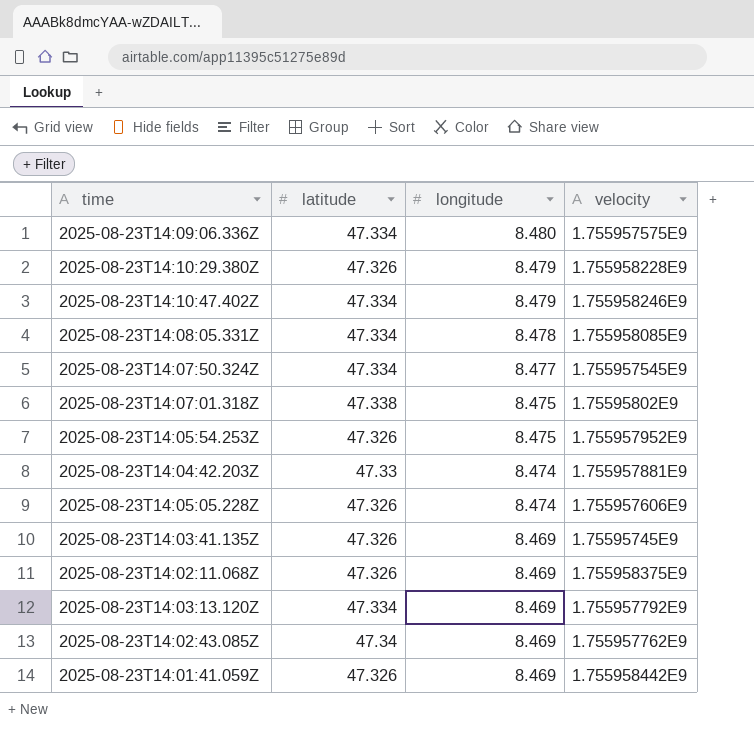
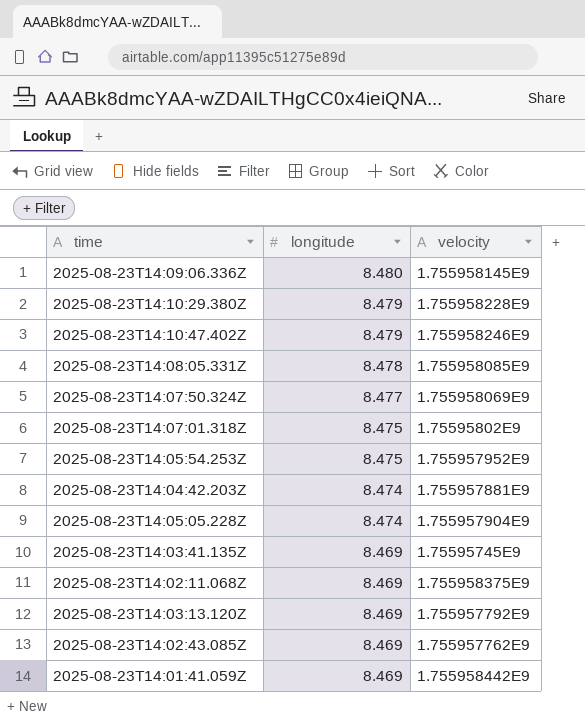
column latitude | position: 2 -> none
2025-08-23T14:09:06.336Z | velocity: 1.755957575E9 -> 1.755958145E9
2025-08-23T14:07:50.324Z | velocity: 1.755957545E9 -> 1.755958069E9
2025-08-23T14:05:05.228Z | velocity: 1.755957606E9 -> 1.755957904E9

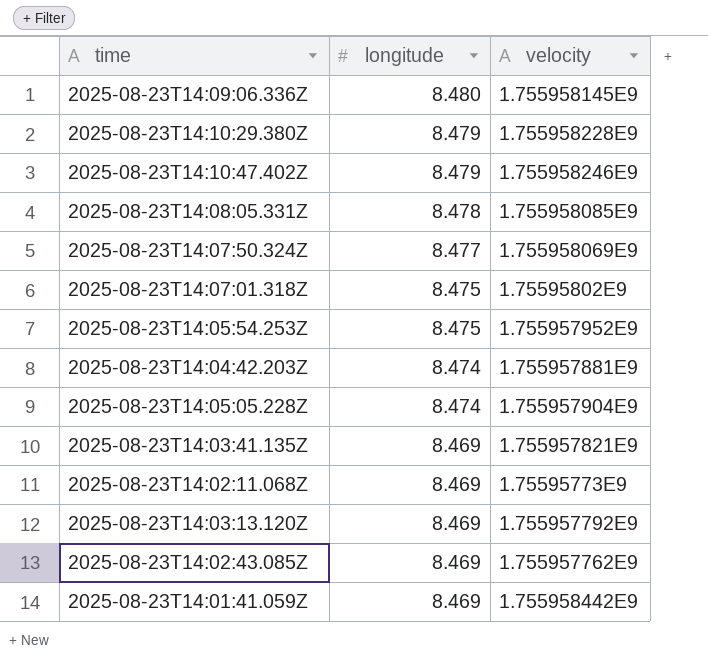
2025-08-23T14:03:41.135Z | velocity: 1.75595745E9 -> 1.755957821E9
2025-08-23T14:02:11.068Z | velocity: 1.755958375E9 -> 1.75595773E9

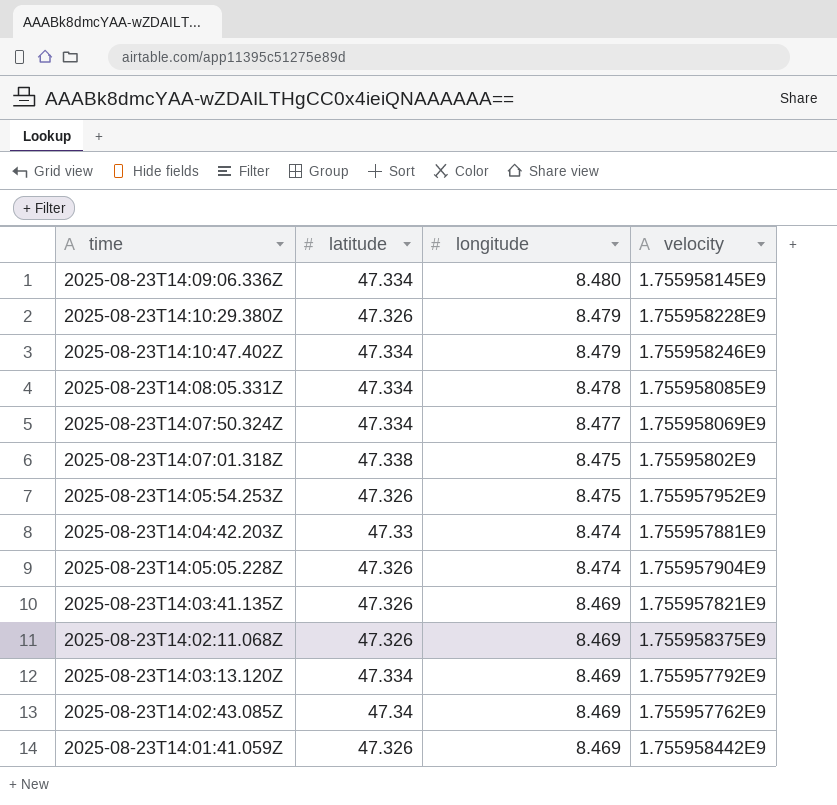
column latitude | position: none -> 2
2025-08-23T14:02:11.068Z | velocity: 1.75595773E9 -> 1.755958375E9

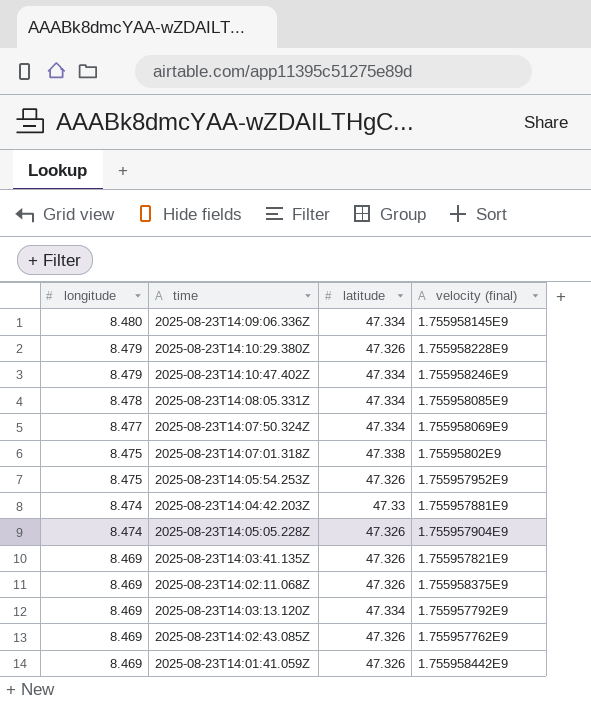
column longitude | position: 3 -> 1
column name: velocity -> velocity (final)
2025-08-23T14:02:43.085Z | latitude: 47.34 -> 47.326

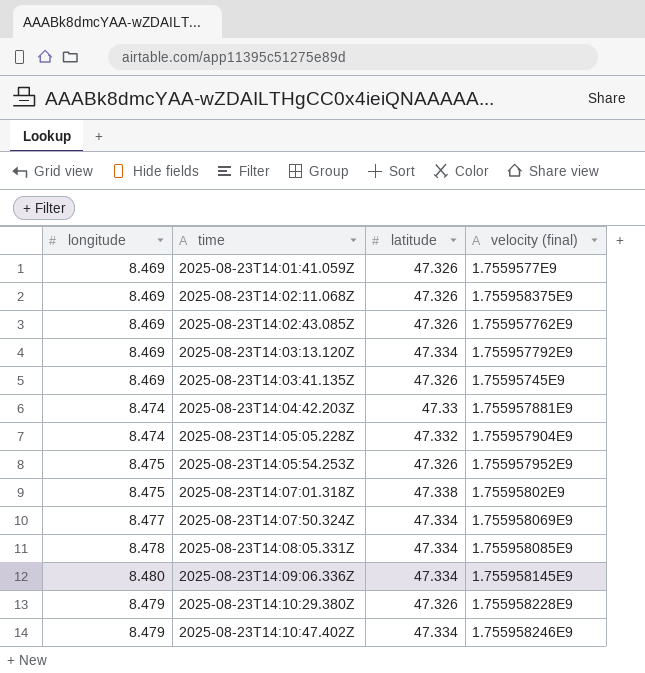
row order: longitude descending -> time ascending
2025-08-23T14:01:41.059Z | velocity (final): 1.755958442E9 -> 1.7559577E9
2025-08-23T14:03:41.135Z | velocity (final): 1.755957821E9 -> 1.75595745E9
2025-08-23T14:05:05.228Z | latitude: 47.326 -> 47.332

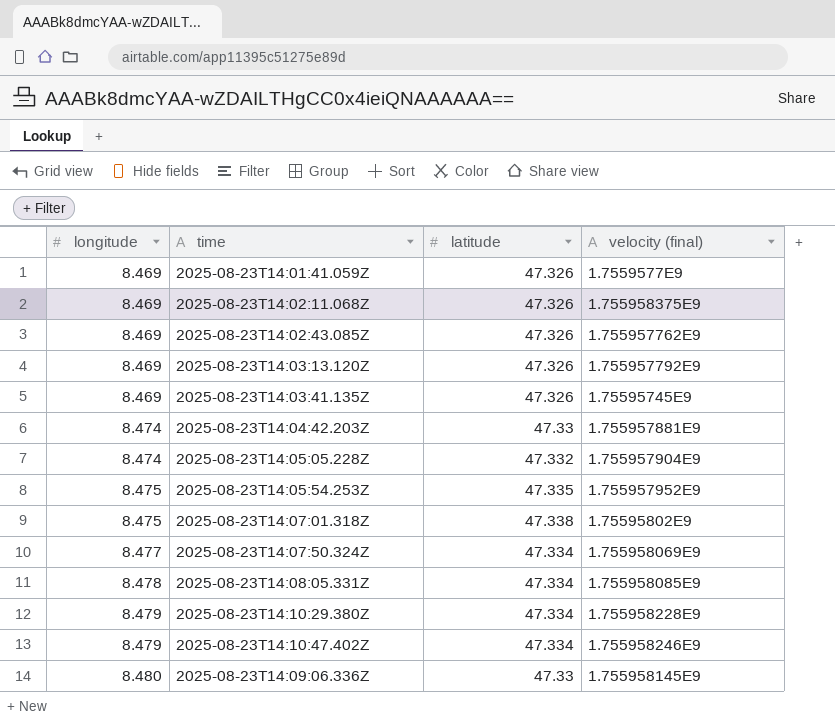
row order: time ascending -> longitude ascending
2025-08-23T14:03:13.120Z | latitude: 47.334 -> 47.326
2025-08-23T14:05:54.253Z | latitude: 47.326 -> 47.335
2025-08-23T14:10:29.380Z | latitude: 47.326 -> 47.334
2025-08-23T14:09:06.336Z | latitude: 47.334 -> 47.33

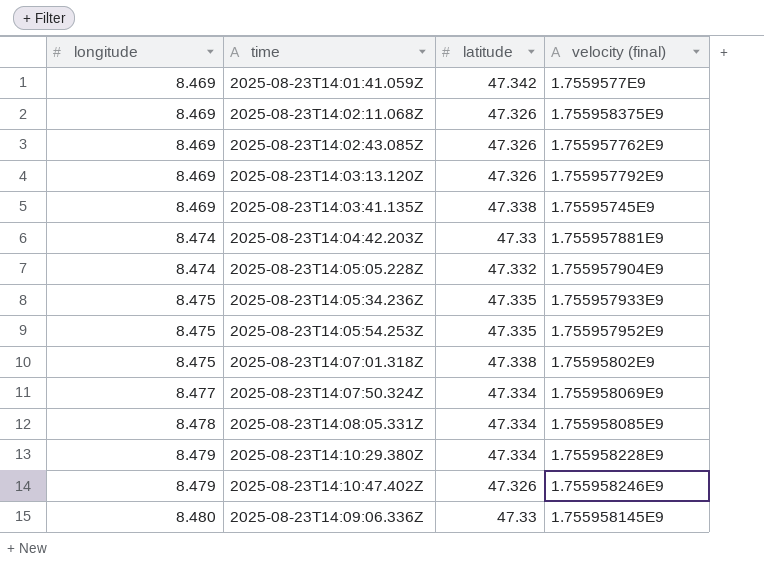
2025-08-23T14:01:41.059Z | latitude: 47.326 -> 47.342
2025-08-23T14:03:41.135Z | latitude: 47.326 -> 47.338
row 2025-08-23T14:05:34.236Z: none -> 8.475 | 47.335 | 1.755957933E9
2025-08-23T14:10:47.402Z | latitude: 47.334 -> 47.326

